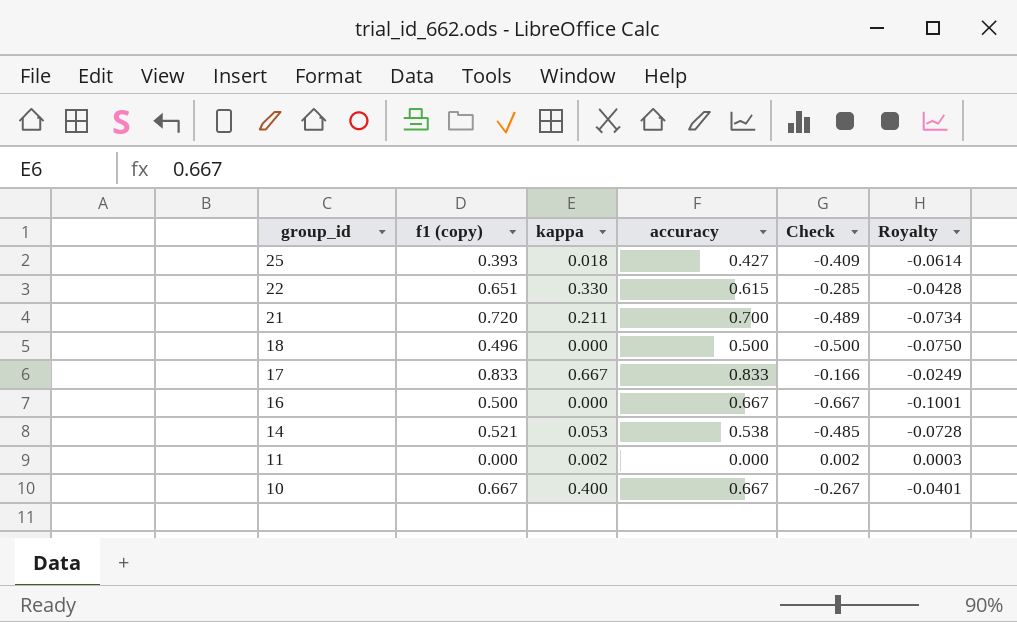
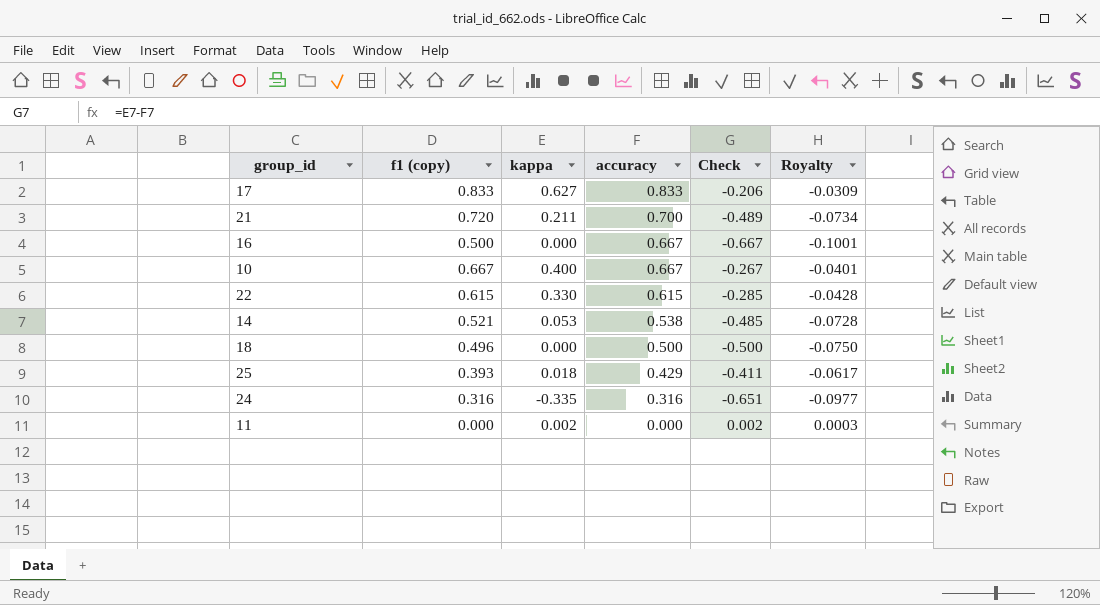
row order: group_id descending -> accuracy descending
17 | kappa: 0.667 -> 0.627
17 | Check: -0.166 -> -0.206
17 | Royalty: -0.0249 -> -0.0309
22 | f1 (copy): 0.651 -> 0.615
25 | accuracy: 0.427 -> 0.429
25 | Check: -0.409 -> -0.411
25 | Royalty: -0.0614 -> -0.0617
row 24: none -> 0.316 | -0.335 | 0.316 | -0.651 | -0.0977

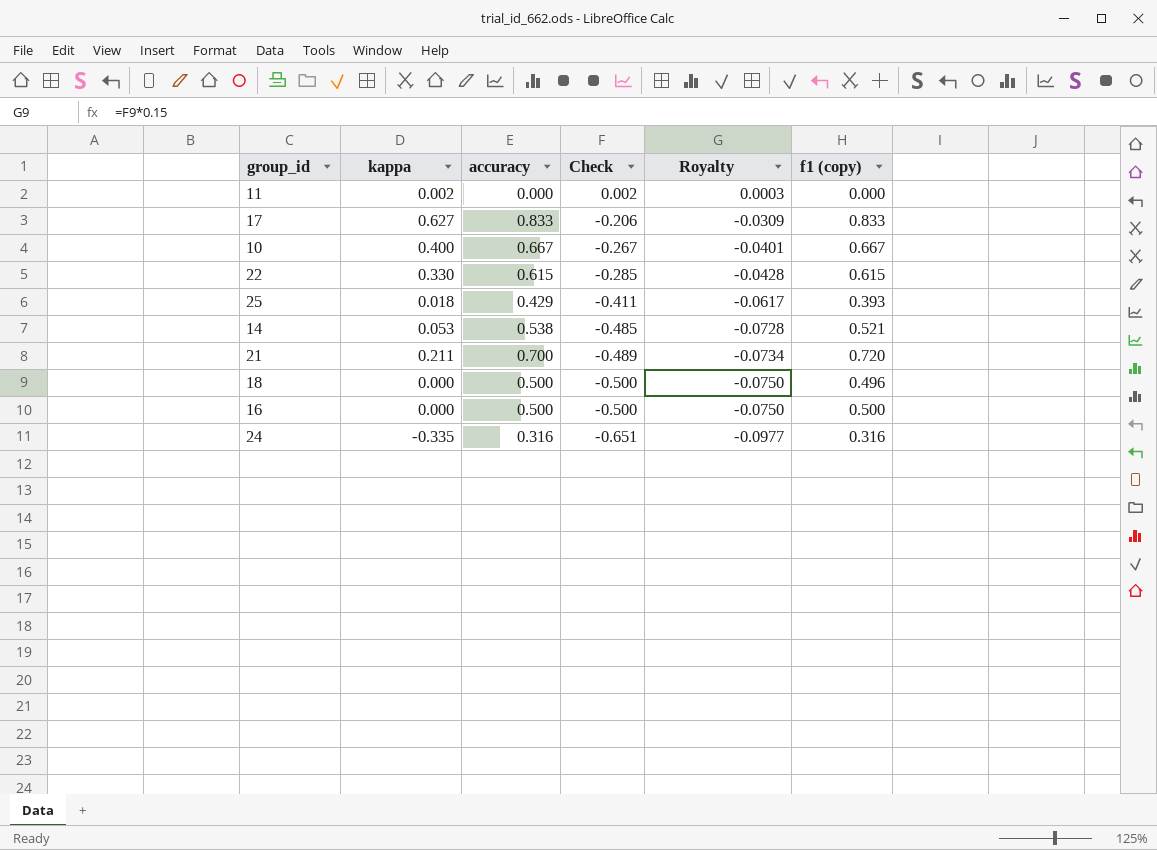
row order: accuracy descending -> Check descending
column f1 (copy) | position: 2 -> 6
16 | accuracy: 0.667 -> 0.500
16 | Check: -0.667 -> -0.500
16 | Royalty: -0.1001 -> -0.0750

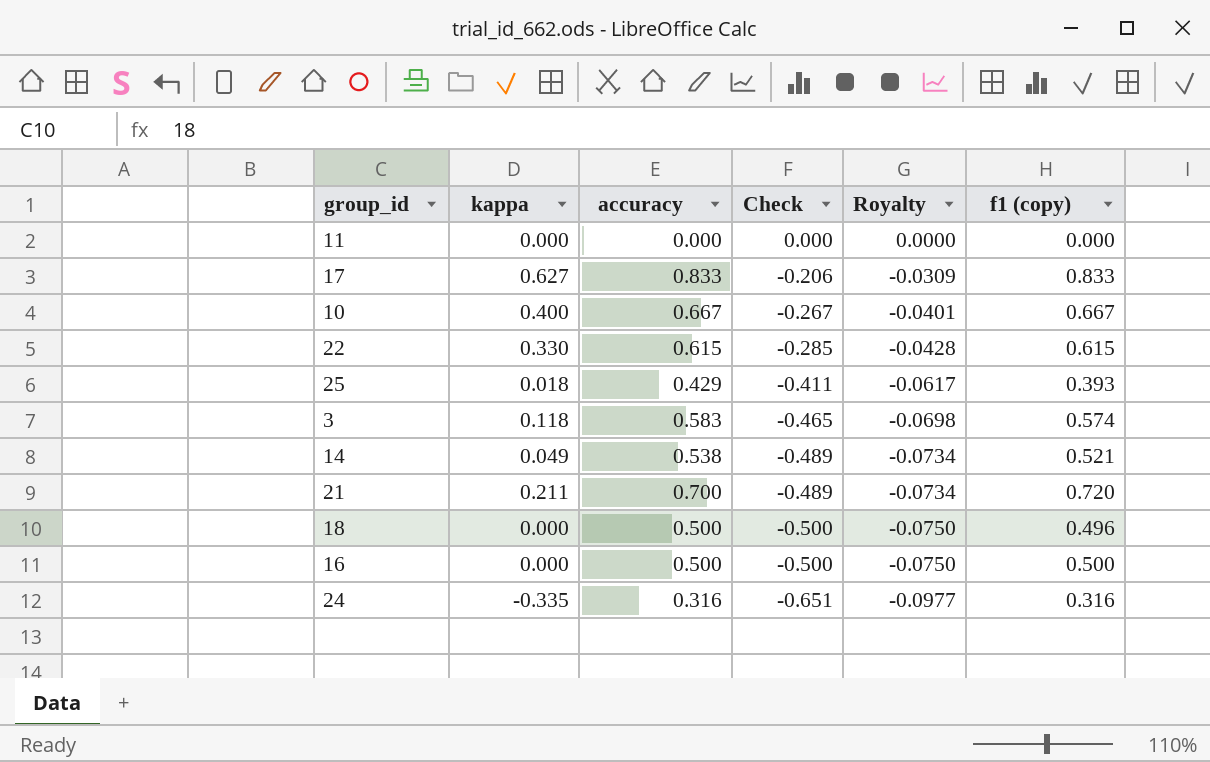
11 | kappa: 0.002 -> 0.000
11 | Check: 0.002 -> 0.000
11 | Royalty: 0.0003 -> 0.0000
row 3: none -> 0.118 | 0.583 | -0.465 | -0.0698 | 0.574
14 | kappa: 0.053 -> 0.049
14 | Check: -0.485 -> -0.489
14 | Royalty: -0.0728 -> -0.0734

